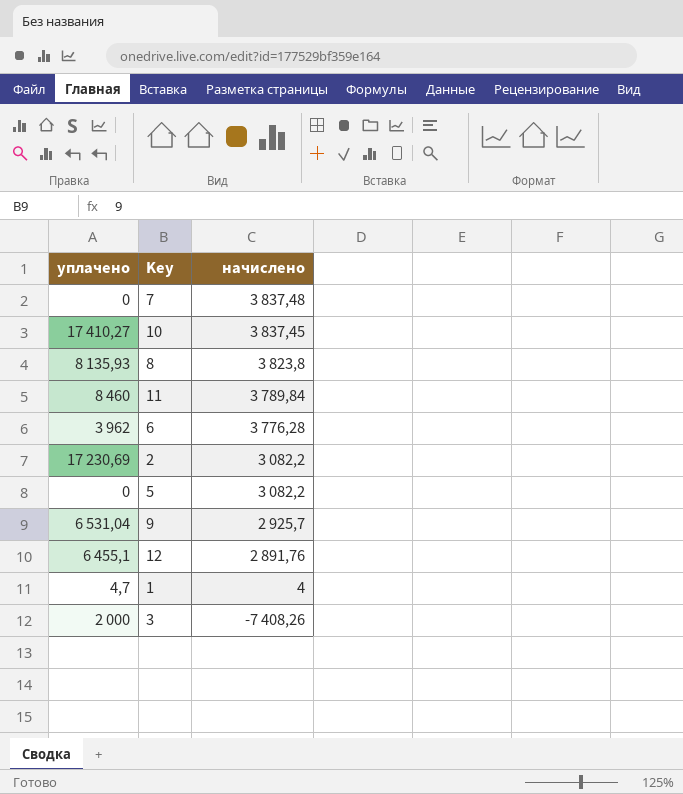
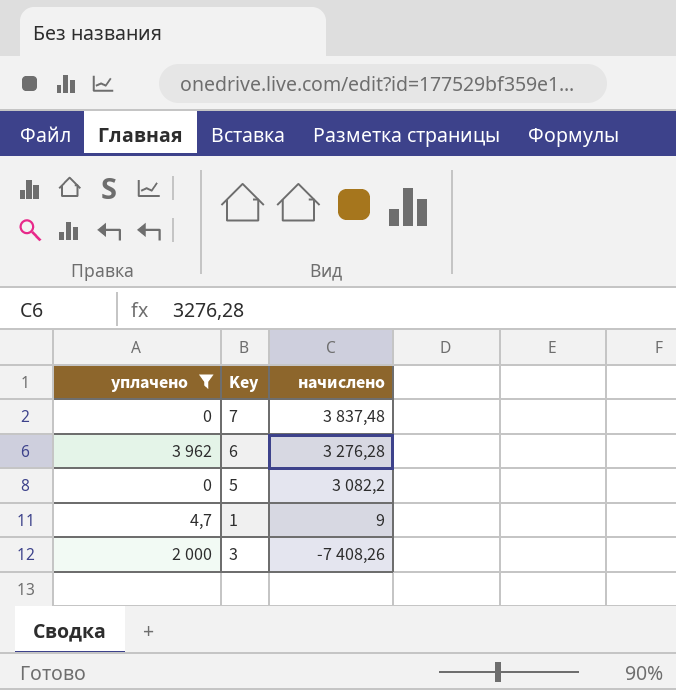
filter: none -> уплачено <= 3 962
6 | начислено: 3 776,28 -> 3 276,28
1 | начислено: 4 -> 9

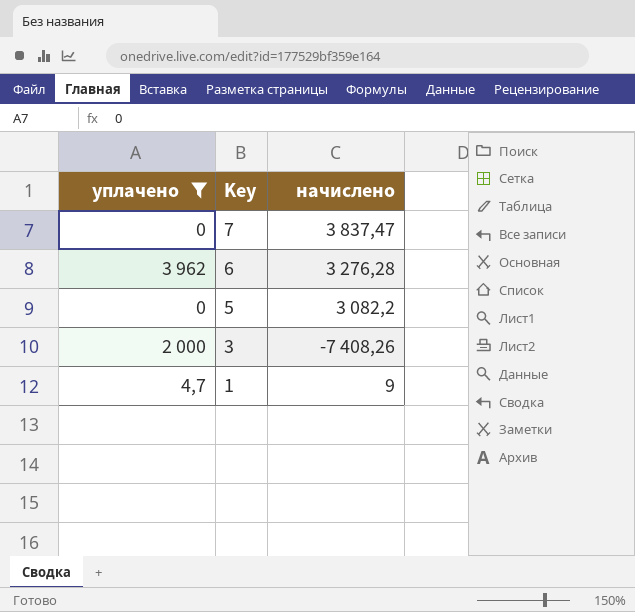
row order: начислено descending -> Key descending
7 | начислено: 3 837,48 -> 3 837,47

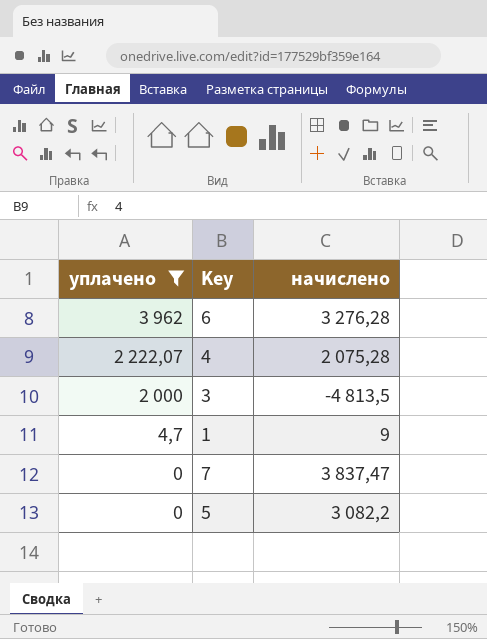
row order: Key descending -> уплачено descending
row 4: none -> 2 222,07 | 2 075,28
3 | начислено: -7 408,26 -> -4 813,5

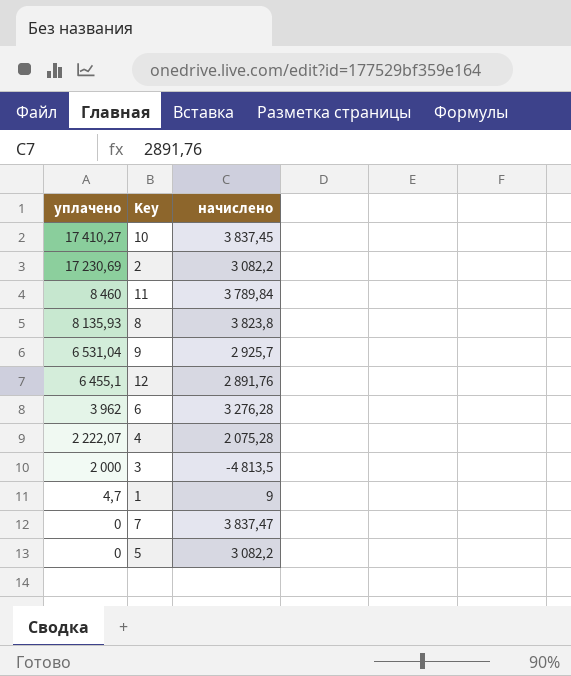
filter: уплачено <= 3 962 -> none

